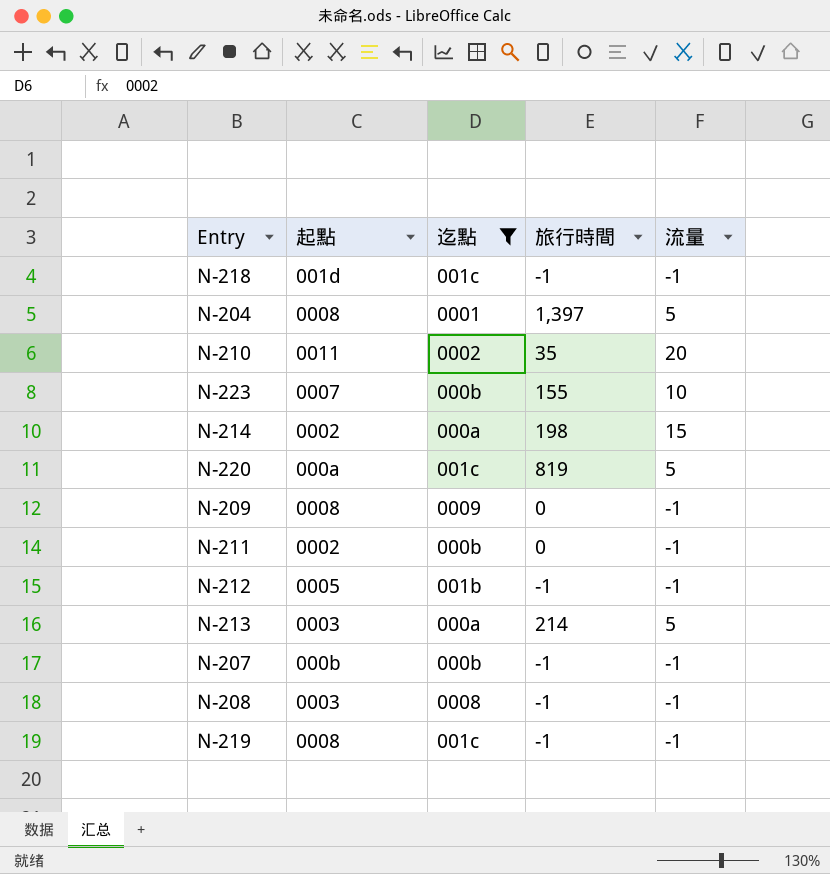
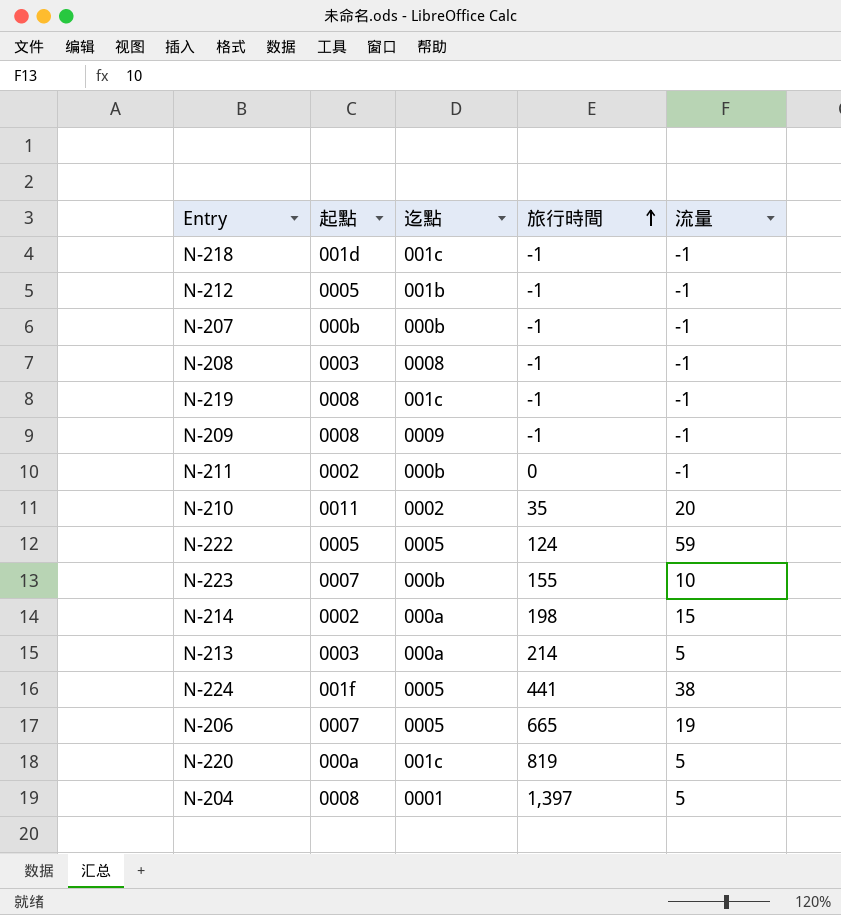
filter: 迄點 != 0005 -> none
row order: none -> 旅行時間 ascending
N-209 | 旅行時間: 0 -> -1

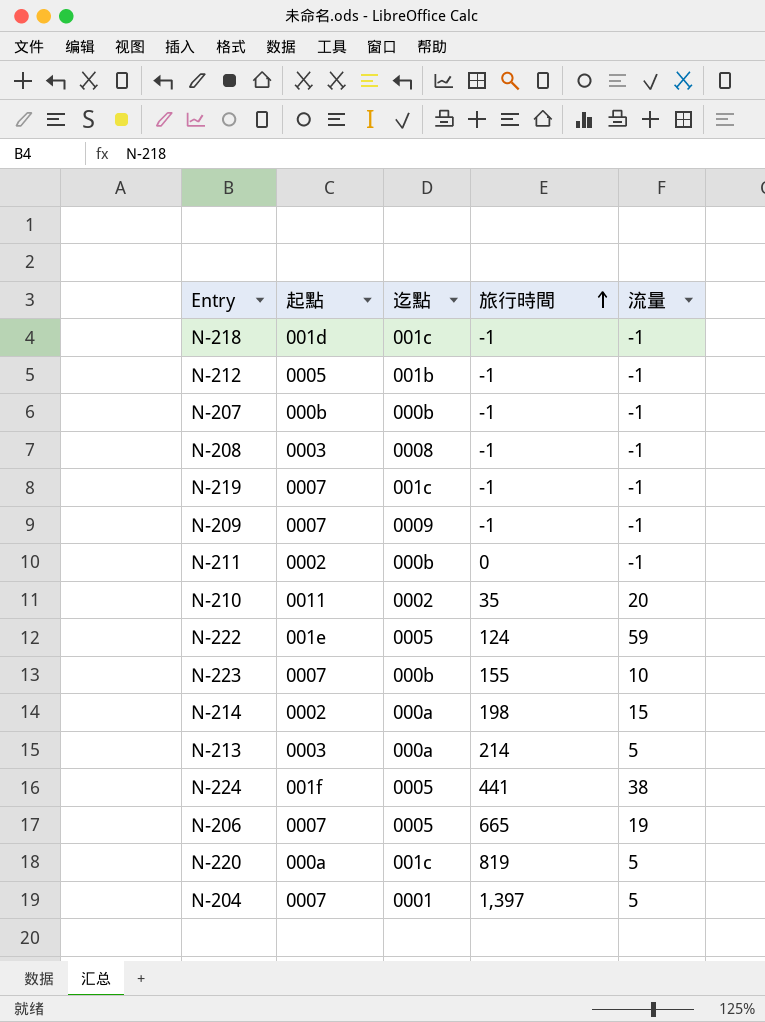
N-219 | 起點: 0008 -> 0007
N-209 | 起點: 0008 -> 0007
N-222 | 起點: 0005 -> 001e
N-204 | 起點: 0008 -> 0007

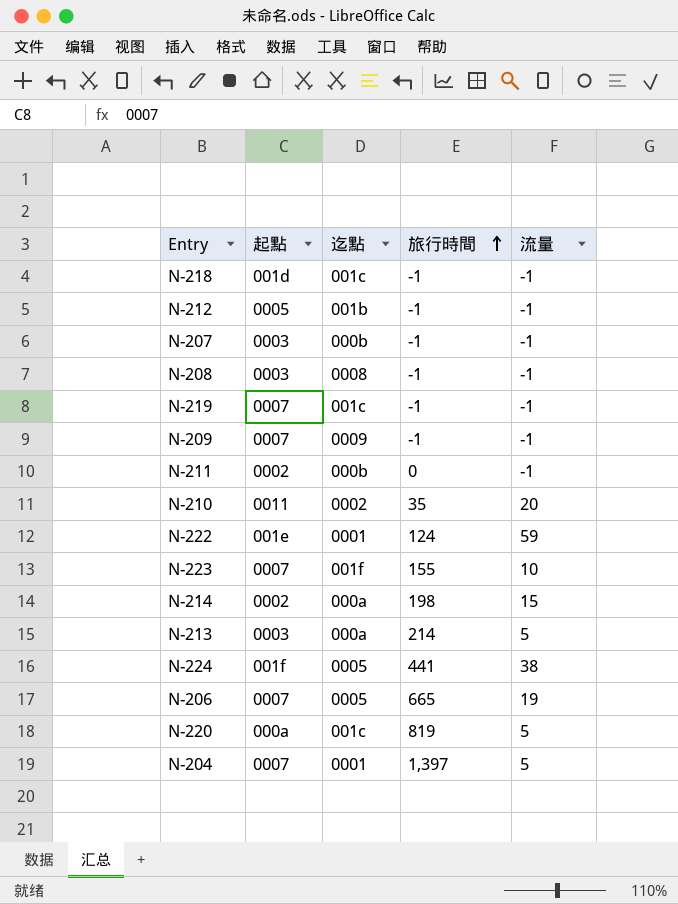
N-207 | 起點: 000b -> 0003
N-222 | 迄點: 0005 -> 0001
N-223 | 迄點: 000b -> 001f

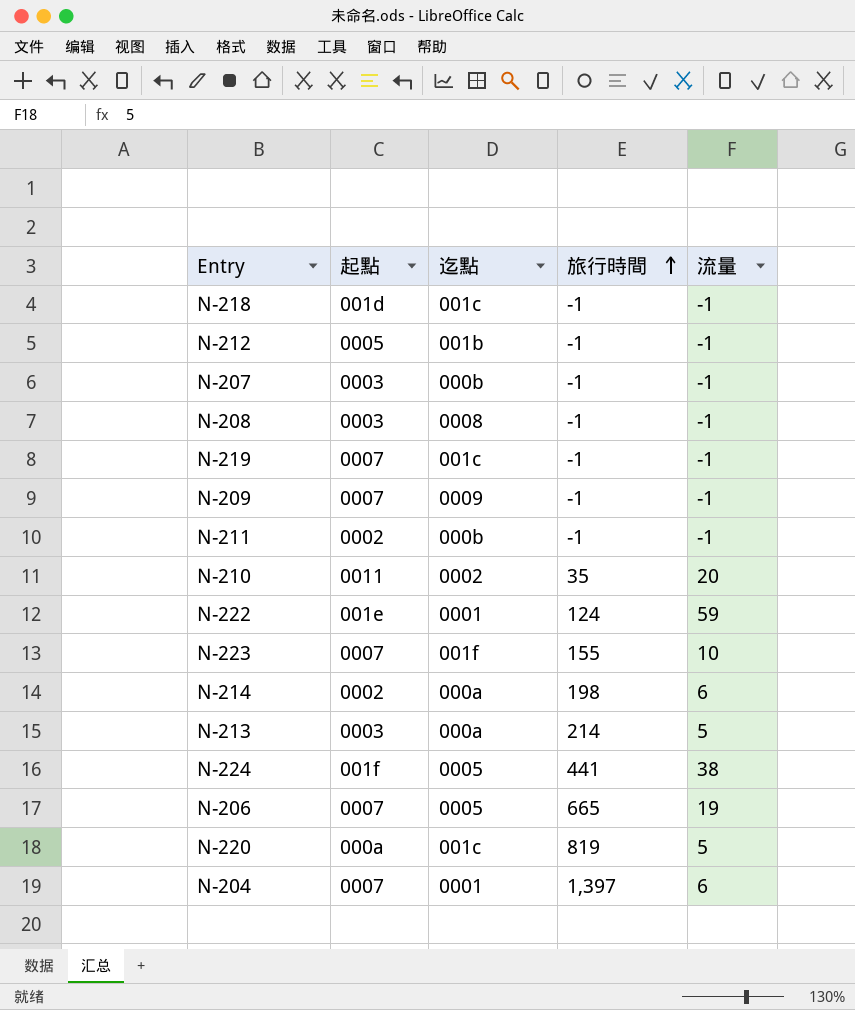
N-211 | 旅行時間: 0 -> -1
N-214 | 流量: 15 -> 6
N-204 | 流量: 5 -> 6

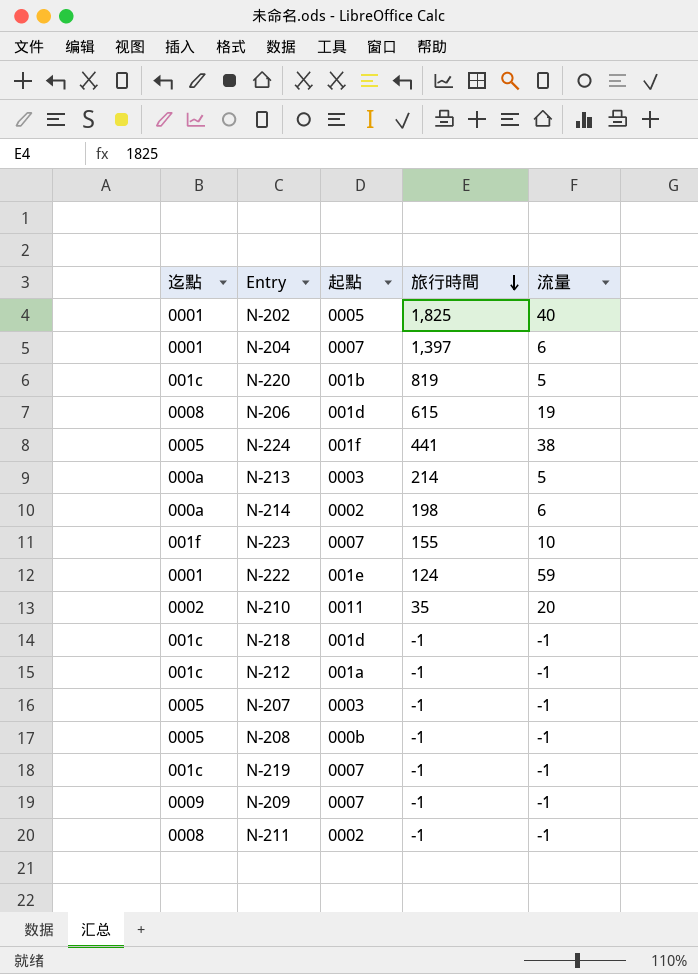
row order: 旅行時間 ascending -> 旅行時間 descending
column 迄點 | position: 3 -> 1
row N-202: none -> 0001 | 0005 | 1,825 | 40
N-220 | 起點: 000a -> 001b
N-206 | 迄點: 0005 -> 0008
N-206 | 起點: 0007 -> 001d
N-206 | 旅行時間: 665 -> 615
N-212 | 迄點: 001b -> 001c
N-212 | 起點: 0005 -> 001a
N-207 | 迄點: 000b -> 0005
N-208 | 迄點: 0008 -> 0005
N-208 | 起點: 0003 -> 000b
N-211 | 迄點: 000b -> 0008

